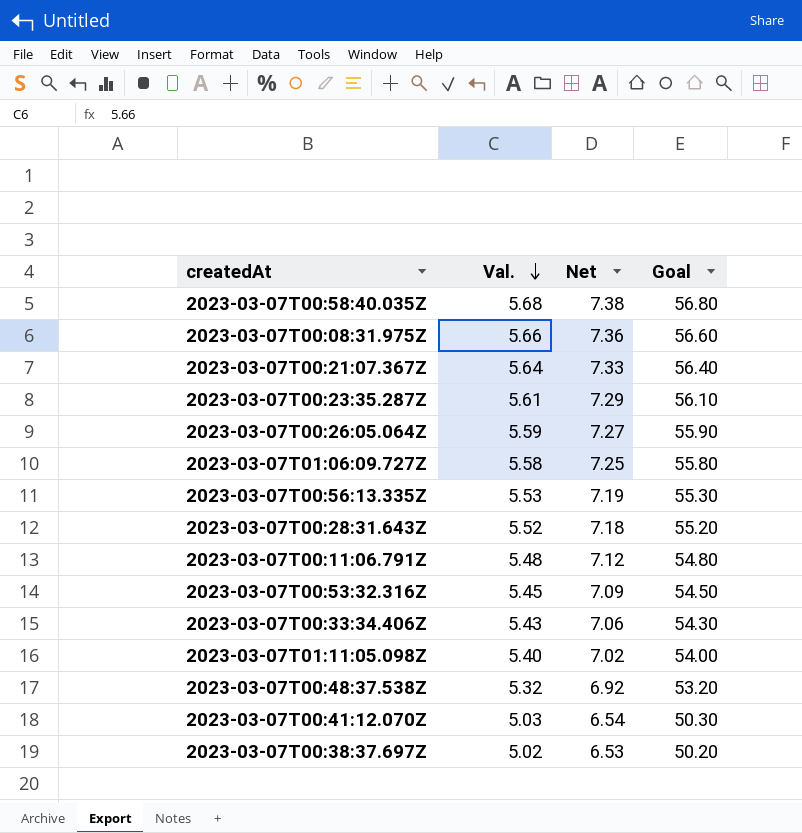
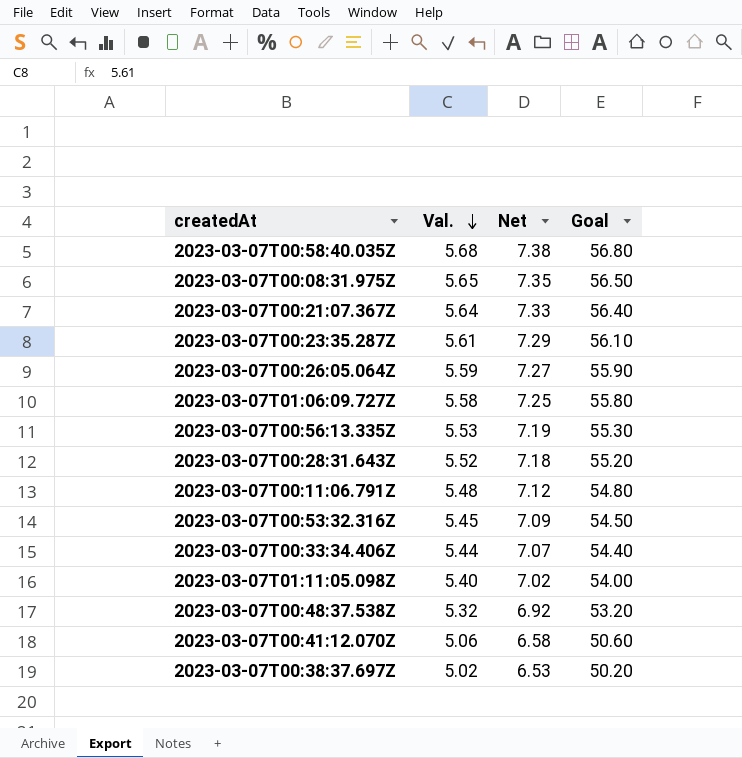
2023-03-07T00:08:31.975Z | Val.: 5.66 -> 5.65
2023-03-07T00:08:31.975Z | Net: 7.36 -> 7.35
2023-03-07T00:08:31.975Z | Goal: 56.60 -> 56.50
2023-03-07T00:33:34.406Z | Val.: 5.43 -> 5.44
2023-03-07T00:33:34.406Z | Net: 7.06 -> 7.07
2023-03-07T00:33:34.406Z | Goal: 54.30 -> 54.40
2023-03-07T00:41:12.070Z | Val.: 5.03 -> 5.06
2023-03-07T00:41:12.070Z | Net: 6.54 -> 6.58
2023-03-07T00:41:12.070Z | Goal: 50.30 -> 50.60

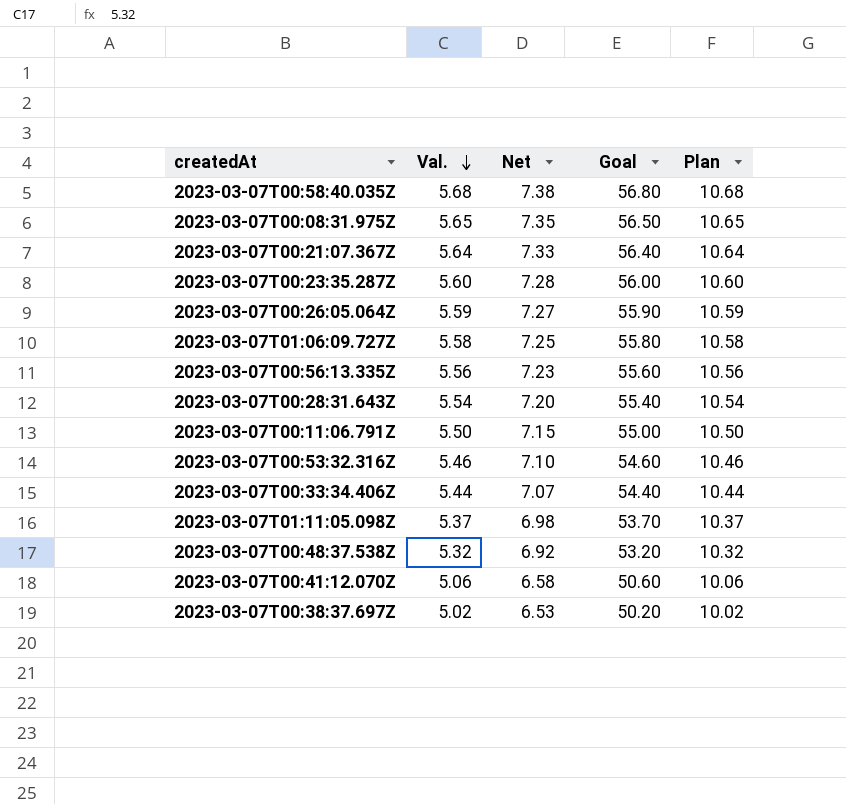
column Plan | formula: none -> [Val.] + 5
2023-03-07T00:23:35.287Z | Val.: 5.61 -> 5.60
2023-03-07T00:23:35.287Z | Net: 7.29 -> 7.28
2023-03-07T00:23:35.287Z | Goal: 56.10 -> 56.00
2023-03-07T00:56:13.335Z | Val.: 5.53 -> 5.56
2023-03-07T00:56:13.335Z | Net: 7.19 -> 7.23
2023-03-07T00:56:13.335Z | Goal: 55.30 -> 55.60
2023-03-07T00:28:31.643Z | Val.: 5.52 -> 5.54
2023-03-07T00:28:31.643Z | Net: 7.18 -> 7.20
2023-03-07T00:28:31.643Z | Goal: 55.20 -> 55.40
2023-03-07T00:11:06.791Z | Val.: 5.48 -> 5.50
2023-03-07T00:11:06.791Z | Net: 7.12 -> 7.15
2023-03-07T00:11:06.791Z | Goal: 54.80 -> 55.00
2023-03-07T00:53:32.316Z | Val.: 5.45 -> 5.46
2023-03-07T00:53:32.316Z | Net: 7.09 -> 7.10
2023-03-07T00:53:32.316Z | Goal: 54.50 -> 54.60
2023-03-07T01:11:05.098Z | Val.: 5.40 -> 5.37
2023-03-07T01:11:05.098Z | Net: 7.02 -> 6.98
2023-03-07T01:11:05.098Z | Goal: 54.00 -> 53.70

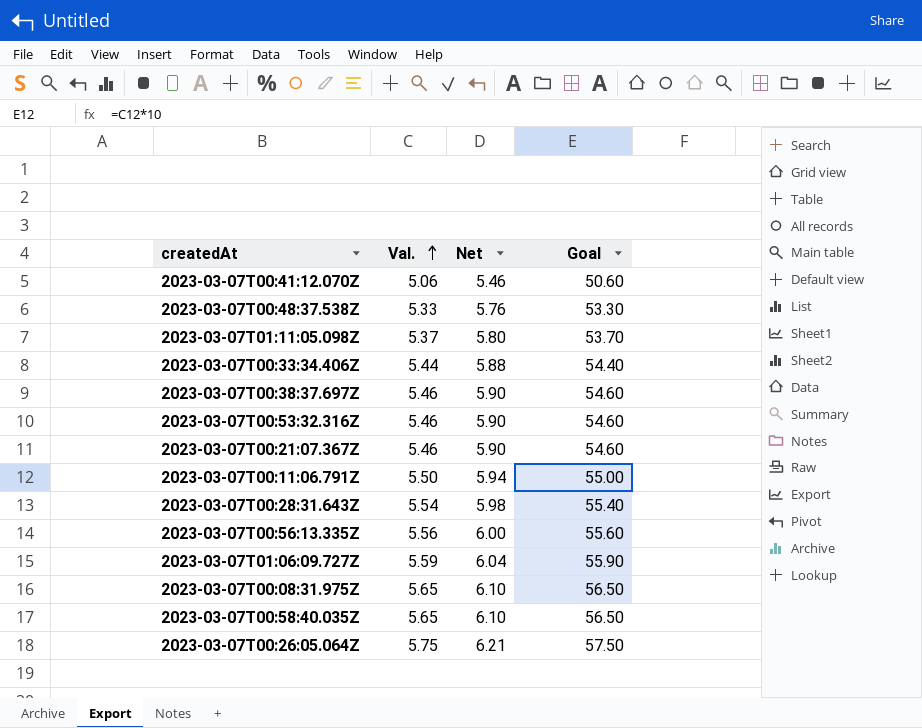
row order: Val. descending -> Val. ascending
column Plan | formula: [Val.] + 5 -> none
column Net | formula: [Val.] * 1.3 -> [Val.] * 1.08
row 2023-03-07T00:23:35.287Z: 5.60 | 7.28 | 56.00 | 10.60 -> none
2023-03-07T00:48:37.538Z | Val.: 5.32 -> 5.33
2023-03-07T00:48:37.538Z | Goal: 53.20 -> 53.30
2023-03-07T00:38:37.697Z | Val.: 5.02 -> 5.46
2023-03-07T00:38:37.697Z | Goal: 50.20 -> 54.60
2023-03-07T00:21:07.367Z | Val.: 5.64 -> 5.46
2023-03-07T00:21:07.367Z | Goal: 56.40 -> 54.60
2023-03-07T01:06:09.727Z | Val.: 5.58 -> 5.59
2023-03-07T01:06:09.727Z | Goal: 55.80 -> 55.90
2023-03-07T00:58:40.035Z | Val.: 5.68 -> 5.65
2023-03-07T00:58:40.035Z | Goal: 56.80 -> 56.50
2023-03-07T00:26:05.064Z | Val.: 5.59 -> 5.75
2023-03-07T00:26:05.064Z | Goal: 55.90 -> 57.50

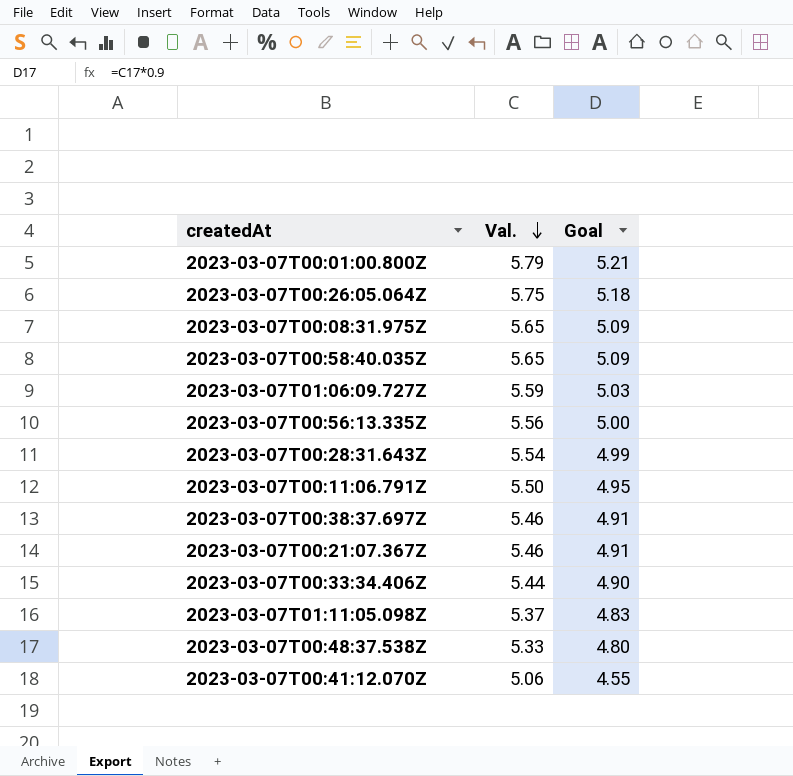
row order: Val. ascending -> Val. descending
column Net | formula: [Val.] * 1.08 -> none
column Goal | formula: [Val.] * 10 -> [Val.] * 0.9
row 2023-03-07T00:53:32.316Z: 5.46 | 5.90 | 54.60 -> none
row 2023-03-07T00:01:00.800Z: none -> 5.79 | 5.21

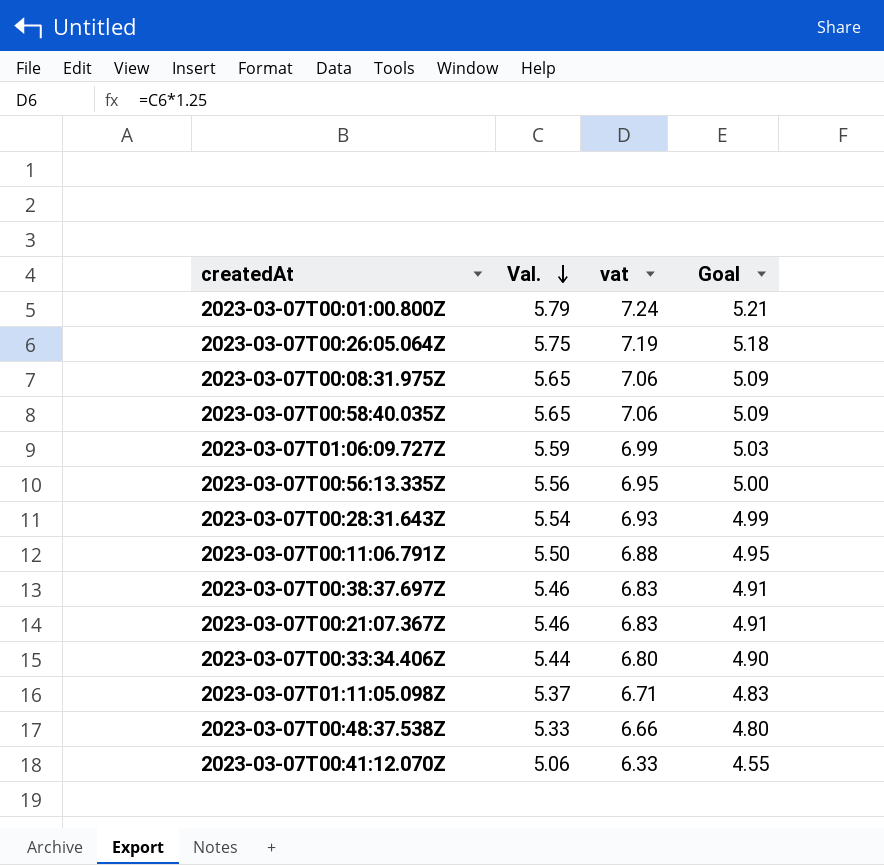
column vat | formula: none -> [Val.] * 1.25

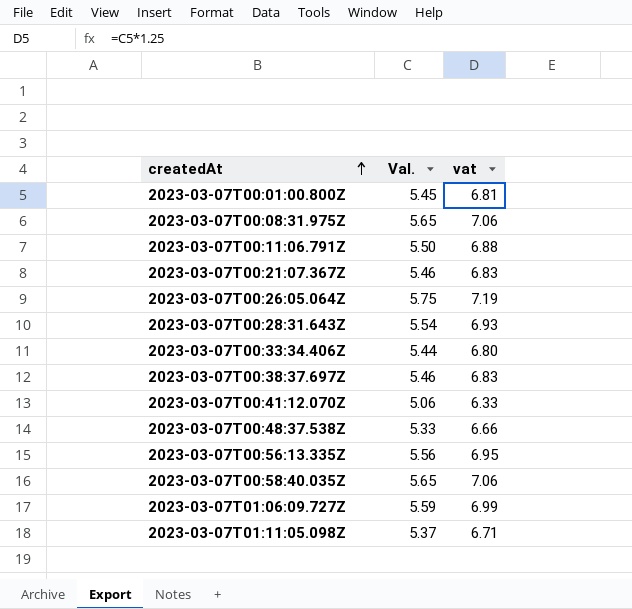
row order: Val. descending -> createdAt ascending
column Goal | formula: [Val.] * 0.9 -> none
2023-03-07T00:01:00.800Z | Val.: 5.79 -> 5.45
2023-03-07T00:01:00.800Z | vat: 7.24 -> 6.81

